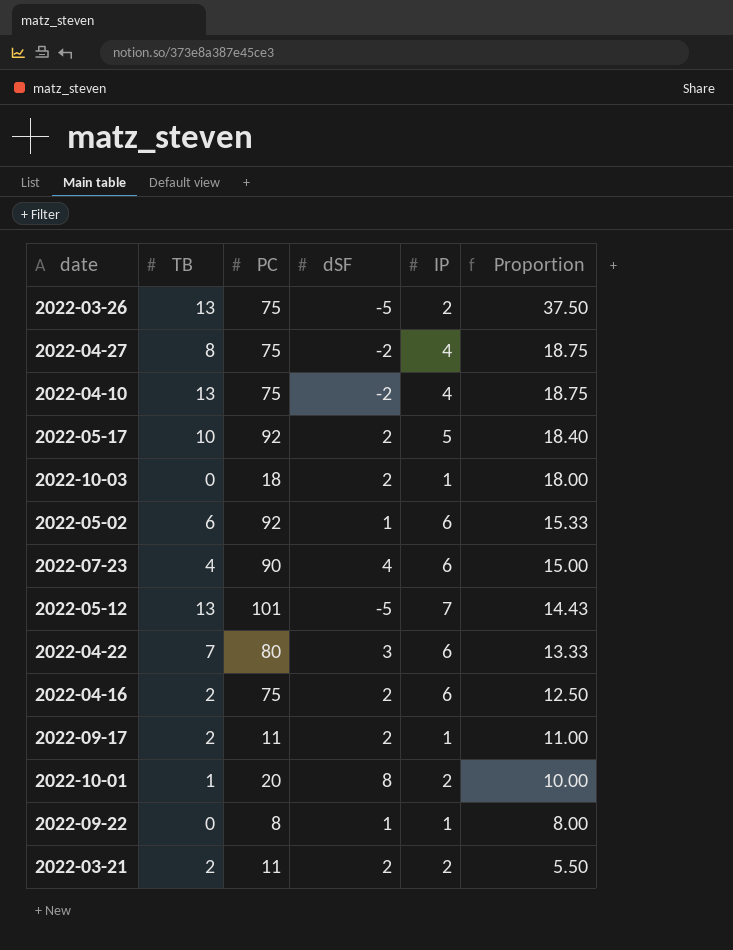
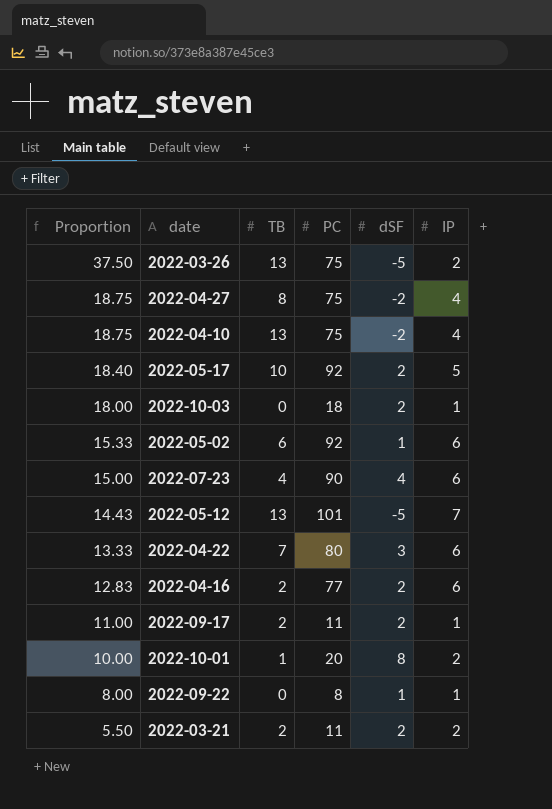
column Proportion | position: 6 -> 1
2022-04-16 | Proportion: 12.50 -> 12.83
2022-04-16 | PC: 75 -> 77

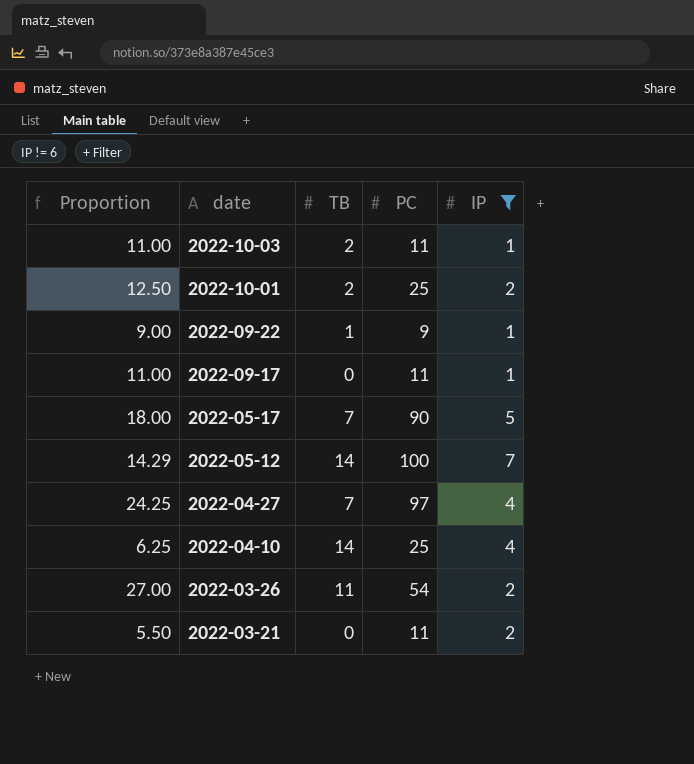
filter: none -> IP != 6
row order: Proportion descending -> date descending
column dSF | position: 5 -> none
2022-10-03 | Proportion: 18.00 -> 11.00
2022-10-03 | TB: 0 -> 2
2022-10-03 | PC: 18 -> 11
2022-10-01 | Proportion: 10.00 -> 12.50
2022-10-01 | TB: 1 -> 2
2022-10-01 | PC: 20 -> 25
2022-09-22 | Proportion: 8.00 -> 9.00
2022-09-22 | TB: 0 -> 1
2022-09-22 | PC: 8 -> 9
2022-09-17 | TB: 2 -> 0
2022-05-17 | Proportion: 18.40 -> 18.00
2022-05-17 | TB: 10 -> 7
2022-05-17 | PC: 92 -> 90
2022-05-12 | Proportion: 14.43 -> 14.29
2022-05-12 | TB: 13 -> 14
2022-05-12 | PC: 101 -> 100
2022-04-27 | Proportion: 18.75 -> 24.25
2022-04-27 | TB: 8 -> 7
2022-04-27 | PC: 75 -> 97
2022-04-10 | Proportion: 18.75 -> 6.25
2022-04-10 | TB: 13 -> 14
2022-04-10 | PC: 75 -> 25
2022-03-26 | Proportion: 37.50 -> 27.00
2022-03-26 | TB: 13 -> 11
2022-03-26 | PC: 75 -> 54
2022-03-21 | TB: 2 -> 0

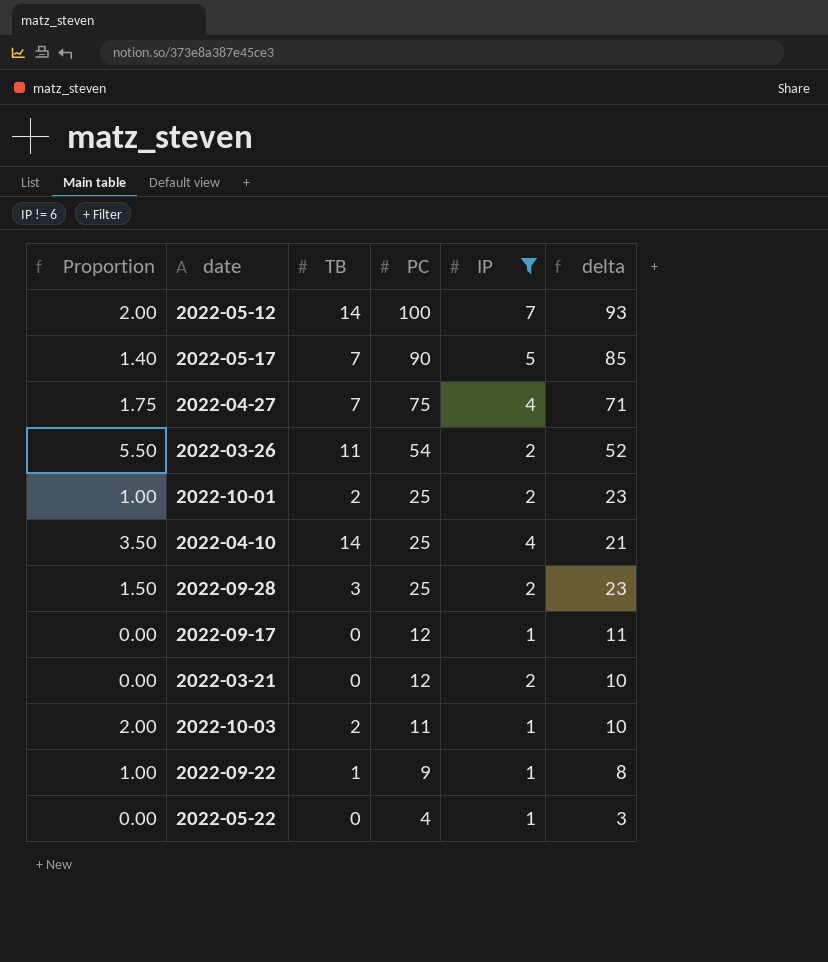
row order: date descending -> PC descending
column Proportion | formula: [PC] / [IP] -> [TB] / [IP]
column delta | formula: none -> [PC] - [IP]
2022-04-27 | PC: 97 -> 75
row 2022-09-28: none -> 1.50 | 3 | 25 | 2 | 23
2022-09-17 | PC: 11 -> 12
2022-03-21 | PC: 11 -> 12
row 2022-05-22: none -> 0.00 | 0 | 4 | 1 | 3

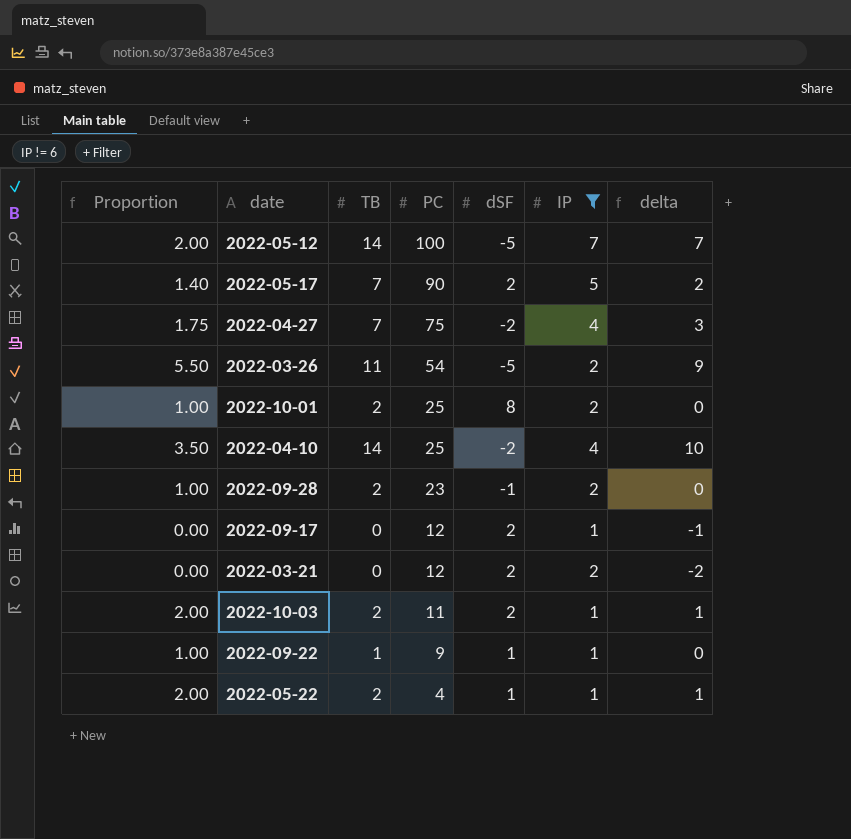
column dSF | position: none -> 5
column delta | formula: [PC] - [IP] -> [TB] - [IP]
2022-09-28 | Proportion: 1.50 -> 1.00
2022-09-28 | TB: 3 -> 2
2022-09-28 | PC: 25 -> 23
2022-05-22 | Proportion: 0.00 -> 2.00
2022-05-22 | TB: 0 -> 2

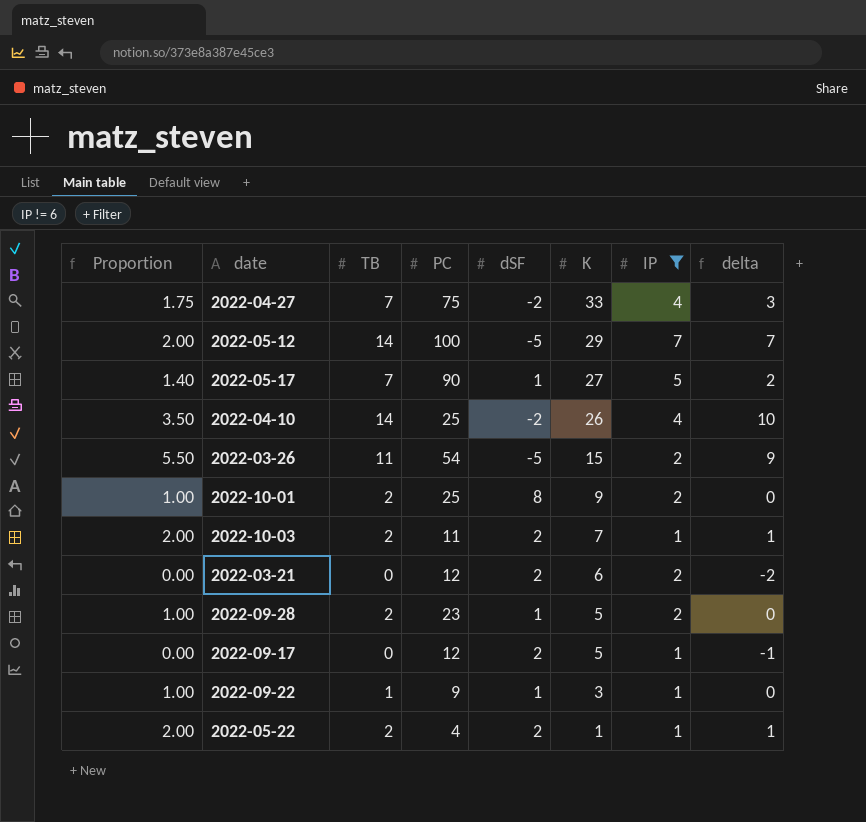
row order: PC descending -> K descending
column K | position: none -> 6
2022-05-17 | dSF: 2 -> 1
2022-09-28 | dSF: -1 -> 1
2022-05-22 | dSF: 1 -> 2

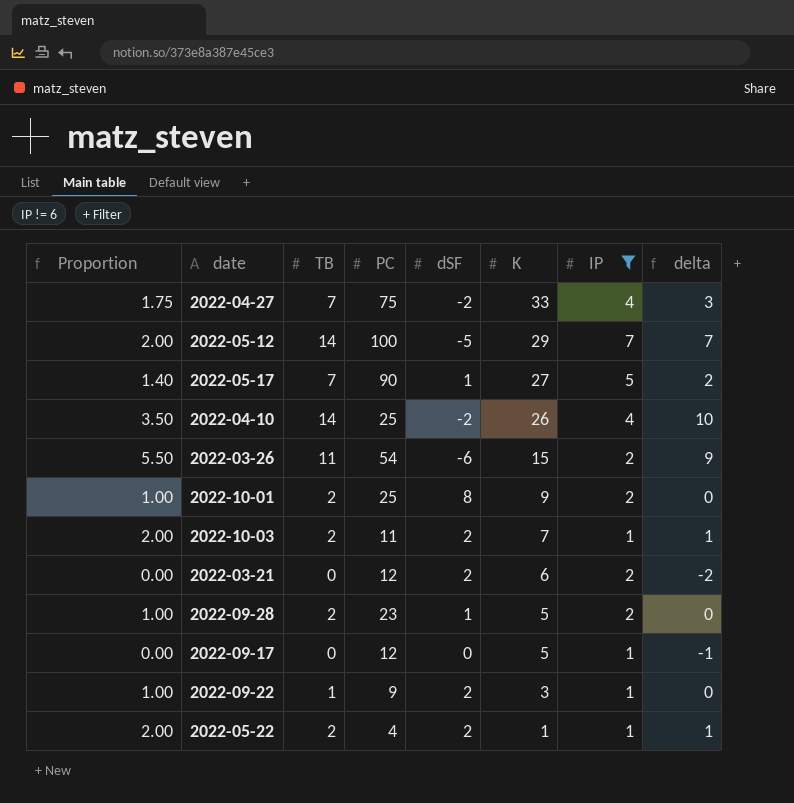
2022-03-26 | dSF: -5 -> -6
2022-09-17 | dSF: 2 -> 0
2022-09-22 | dSF: 1 -> 2

